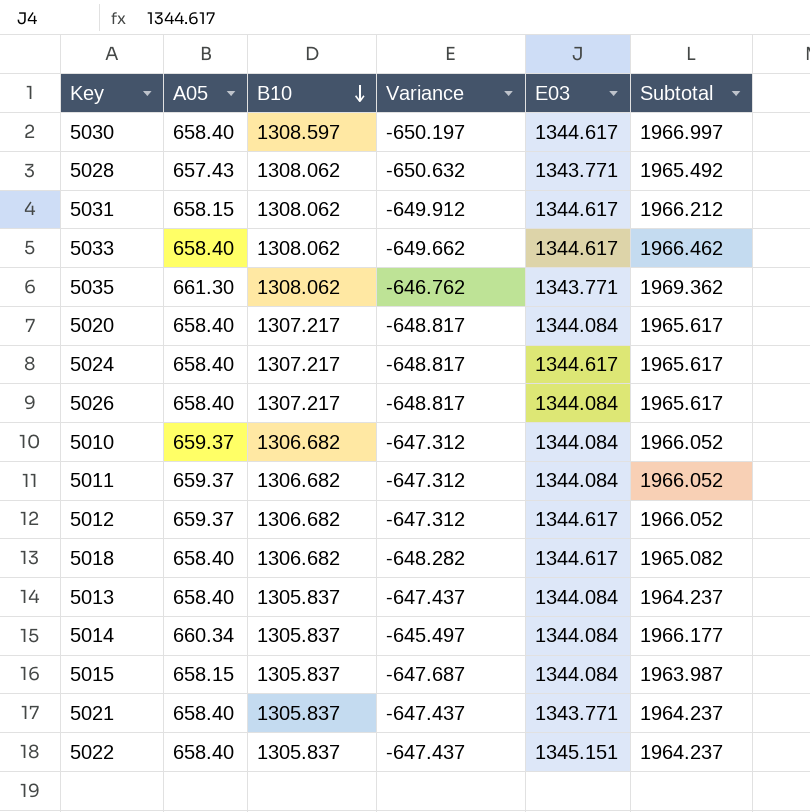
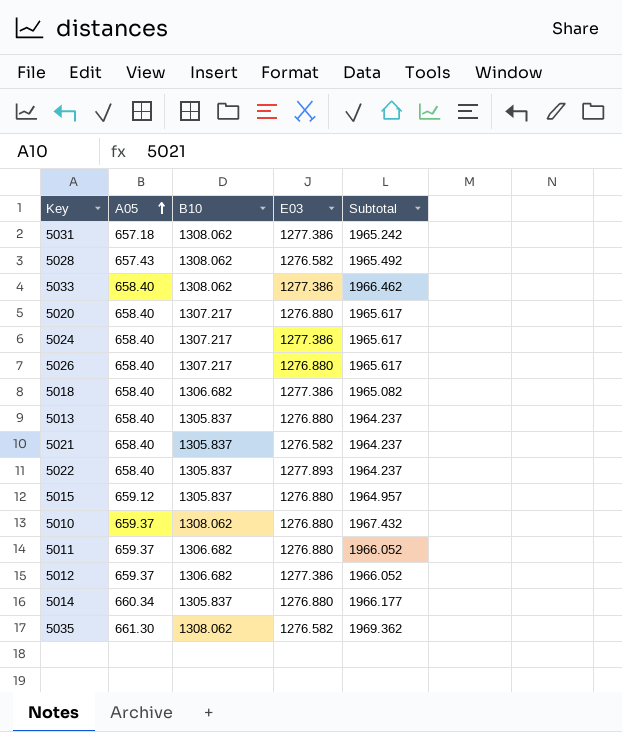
row order: B10 descending -> A05 ascending
column Variance | formula: [A05] - [B10] -> none
row 5030: 658.40 | 1308.597 | -650.197 | 1344.617 | 1966.997 -> none
5031 | A05: 658.15 -> 657.18
5031 | E03: 1344.617 -> 1277.386
5031 | Subtotal: 1966.212 -> 1965.242
5028 | E03: 1343.771 -> 1276.582
5033 | E03: 1344.617 -> 1277.386
5020 | E03: 1344.084 -> 1276.880
5024 | E03: 1344.617 -> 1277.386
5026 | E03: 1344.084 -> 1276.880
5018 | E03: 1344.617 -> 1277.386
5013 | E03: 1344.084 -> 1276.880
5021 | E03: 1343.771 -> 1276.582
5022 | E03: 1345.151 -> 1277.893
5015 | A05: 658.15 -> 659.12
5015 | E03: 1344.084 -> 1276.880
5015 | Subtotal: 1963.987 -> 1964.957
5010 | B10: 1306.682 -> 1308.062
5010 | E03: 1344.084 -> 1276.880
5010 | Subtotal: 1966.052 -> 1967.432
5011 | E03: 1344.084 -> 1276.880
5012 | E03: 1344.617 -> 1277.386
5014 | E03: 1344.084 -> 1276.880
5035 | E03: 1343.771 -> 1276.582

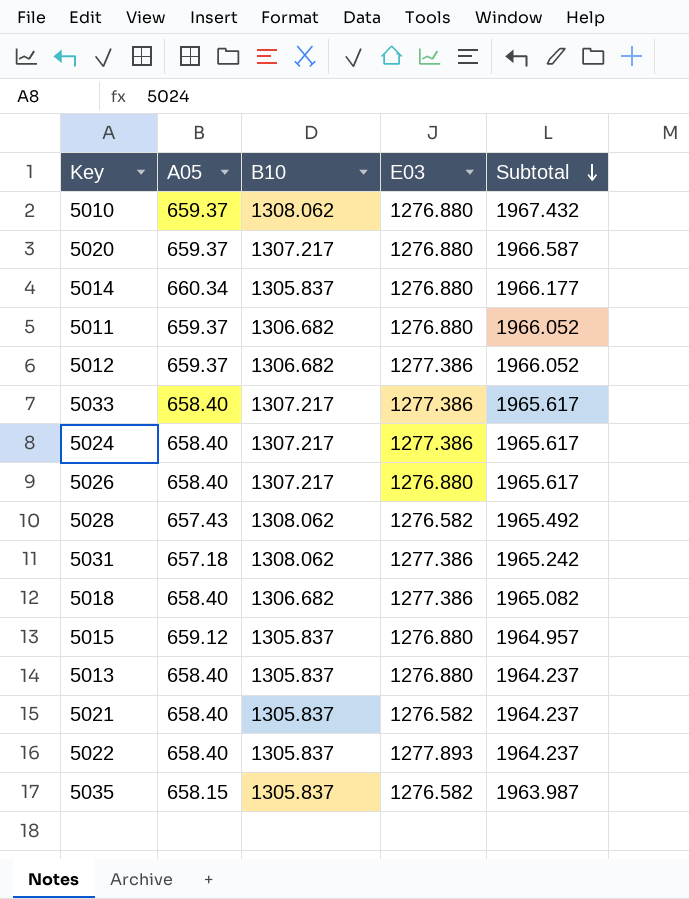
row order: A05 ascending -> Subtotal descending
5020 | A05: 658.40 -> 659.37
5020 | Subtotal: 1965.617 -> 1966.587
5033 | B10: 1308.062 -> 1307.217
5033 | Subtotal: 1966.462 -> 1965.617
5035 | A05: 661.30 -> 658.15
5035 | B10: 1308.062 -> 1305.837
5035 | Subtotal: 1969.362 -> 1963.987

